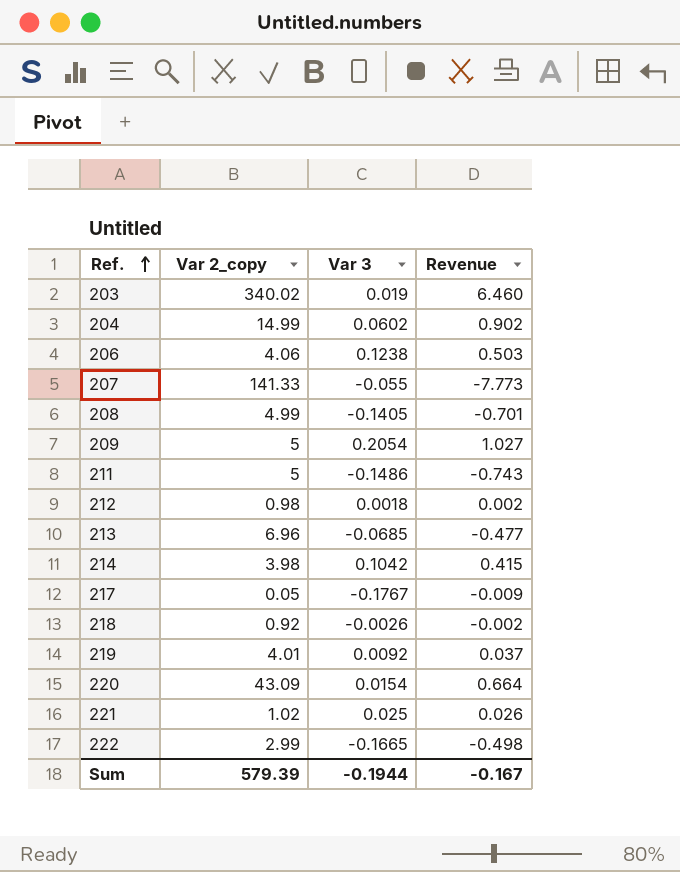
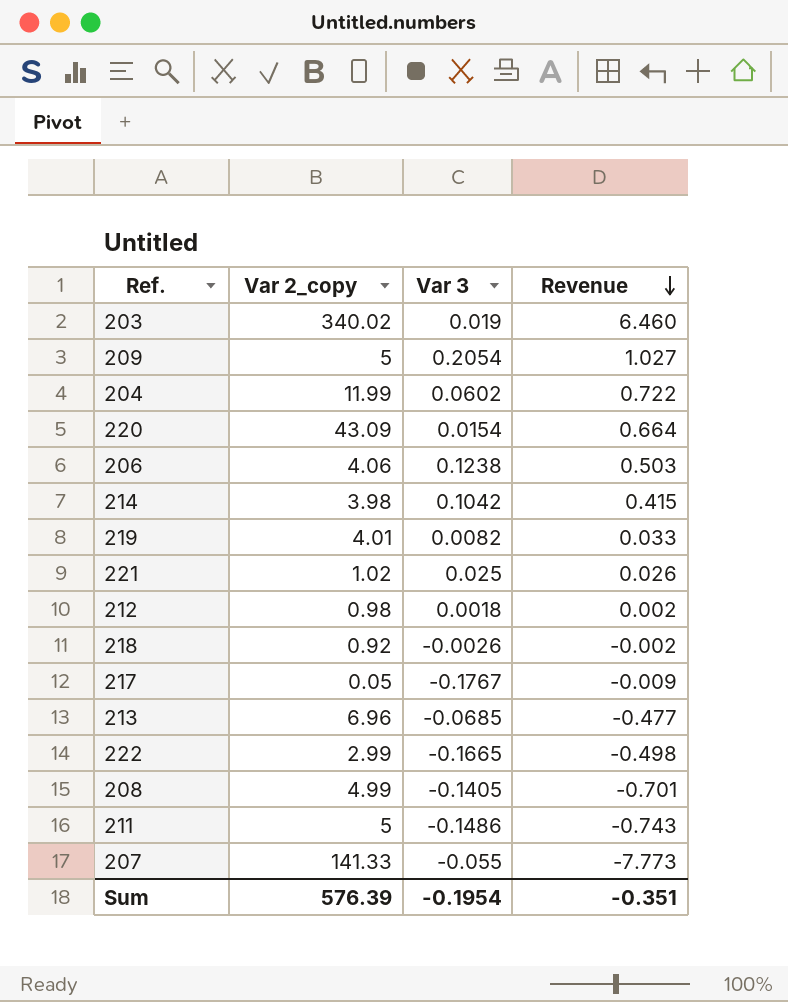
row order: Ref. ascending -> Revenue descending
204 | Var 2_copy: 14.99 -> 11.99
204 | Revenue: 0.902 -> 0.722
219 | Var 3: 0.0092 -> 0.0082
219 | Revenue: 0.037 -> 0.033
Sum | Var 2_copy: 579.39 -> 576.39
Sum | Var 3: -0.1944 -> -0.1954
Sum | Revenue: -0.167 -> -0.351

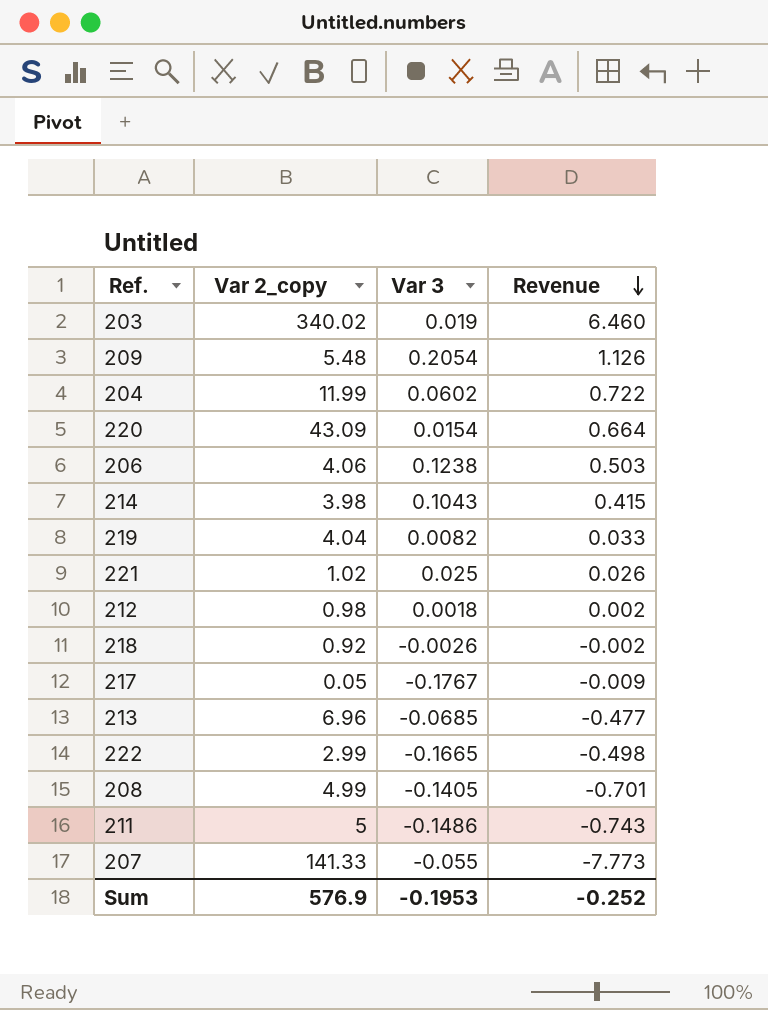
209 | Var 2_copy: 5 -> 5.48
209 | Revenue: 1.027 -> 1.126
214 | Var 3: 0.1042 -> 0.1043
219 | Var 2_copy: 4.01 -> 4.04
Sum | Var 2_copy: 576.39 -> 576.9
Sum | Var 3: -0.1954 -> -0.1953
Sum | Revenue: -0.351 -> -0.252

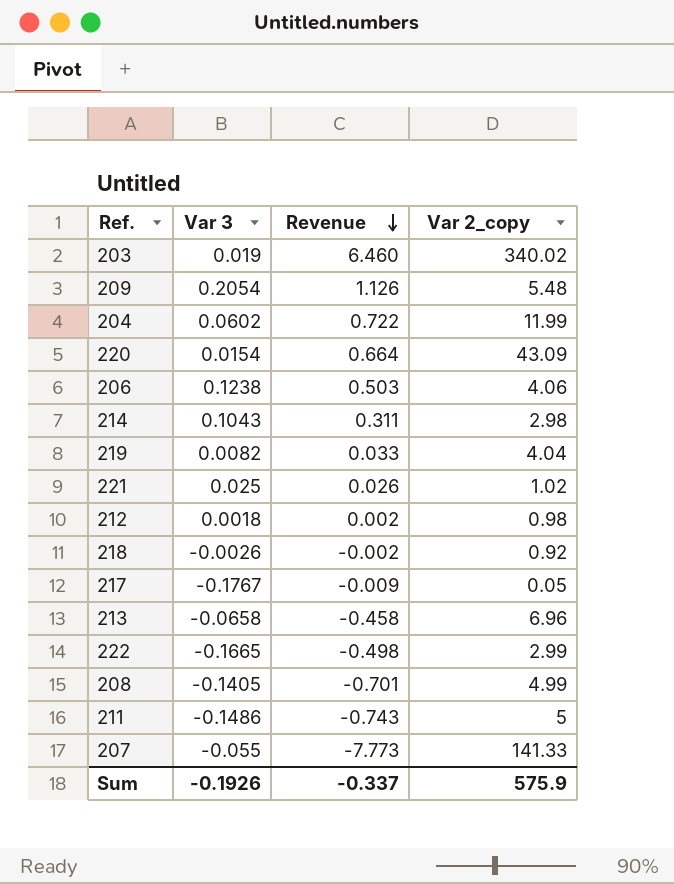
column Var 2_copy | position: 2 -> 4
214 | Revenue: 0.415 -> 0.311
214 | Var 2_copy: 3.98 -> 2.98
213 | Var 3: -0.0685 -> -0.0658
213 | Revenue: -0.477 -> -0.458
Sum | Var 3: -0.1953 -> -0.1926
Sum | Revenue: -0.252 -> -0.337
Sum | Var 2_copy: 576.9 -> 575.9

